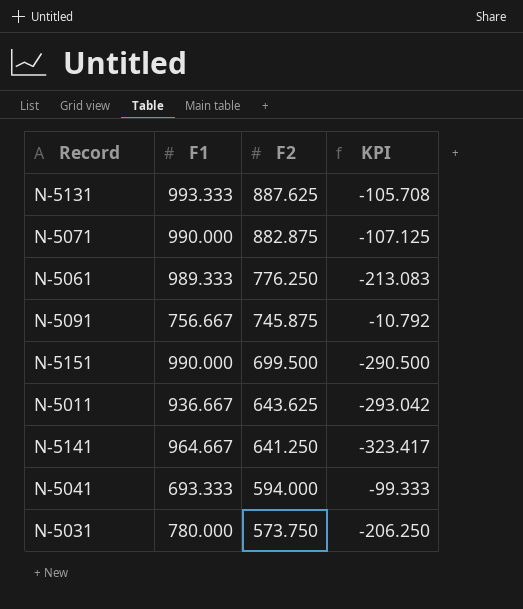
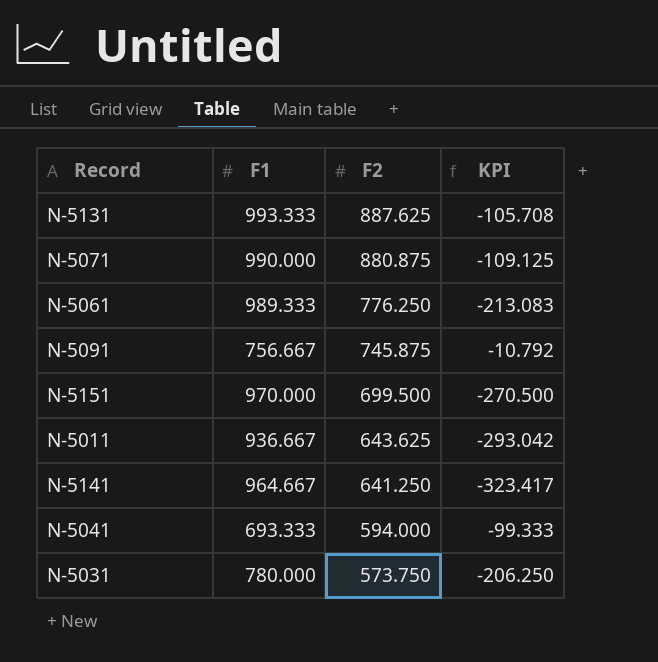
N-5071 | F2: 882.875 -> 880.875
N-5071 | KPI: -107.125 -> -109.125
N-5151 | F1: 990.000 -> 970.000
N-5151 | KPI: -290.500 -> -270.500

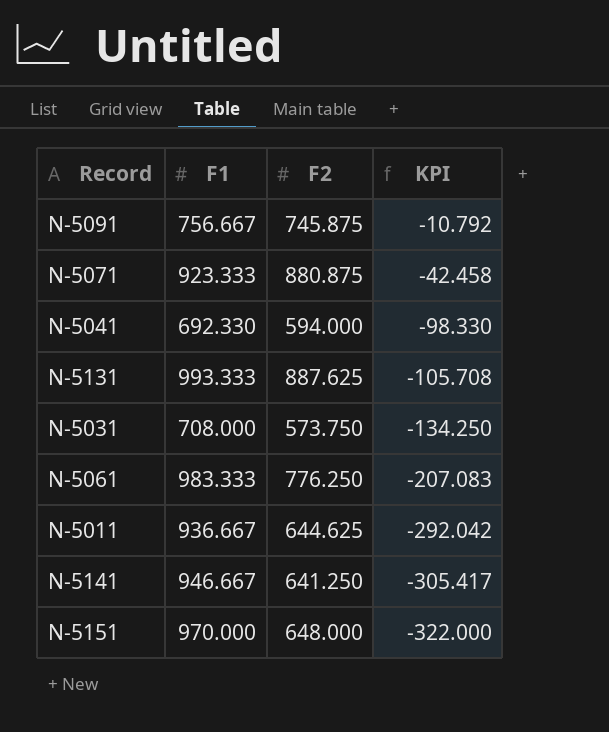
row order: F2 descending -> KPI descending
N-5071 | F1: 990.000 -> 923.333
N-5071 | KPI: -109.125 -> -42.458
N-5041 | F1: 693.333 -> 692.330
N-5041 | KPI: -99.333 -> -98.330
N-5031 | F1: 780.000 -> 708.000
N-5031 | KPI: -206.250 -> -134.250
N-5061 | F1: 989.333 -> 983.333
N-5061 | KPI: -213.083 -> -207.083
N-5011 | F2: 643.625 -> 644.625
N-5011 | KPI: -293.042 -> -292.042
N-5141 | F1: 964.667 -> 946.667
N-5141 | KPI: -323.417 -> -305.417
N-5151 | F2: 699.500 -> 648.000
N-5151 | KPI: -270.500 -> -322.000

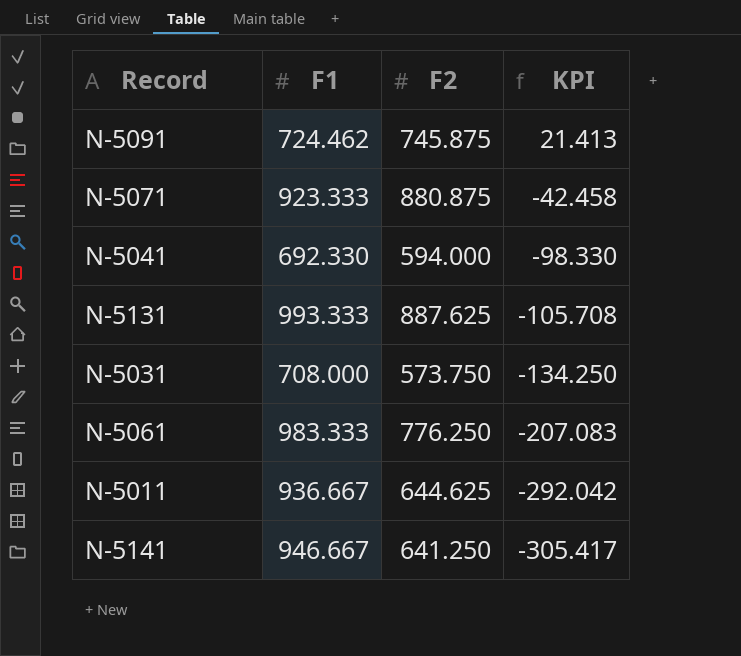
row N-5151: 970.000 | 648.000 | -322.000 -> none
N-5091 | F1: 756.667 -> 724.462
N-5091 | KPI: -10.792 -> 21.413

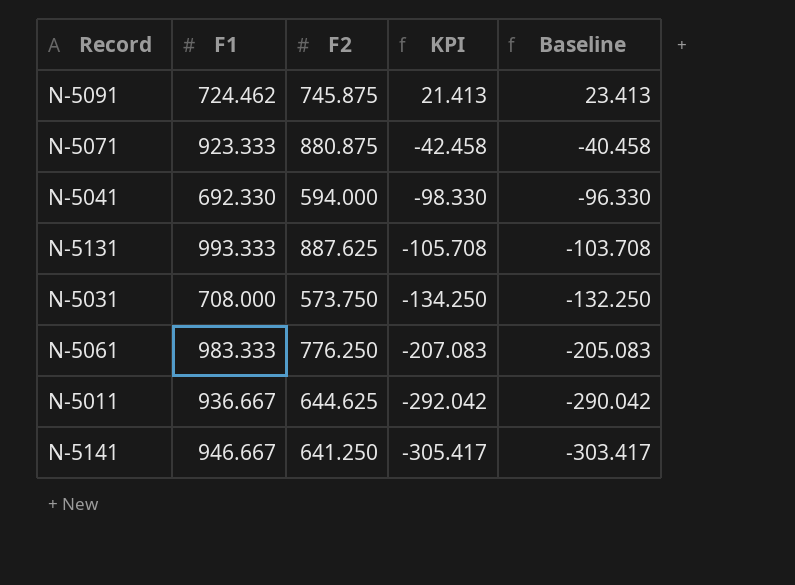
column Baseline | formula: none -> [KPI] + 2

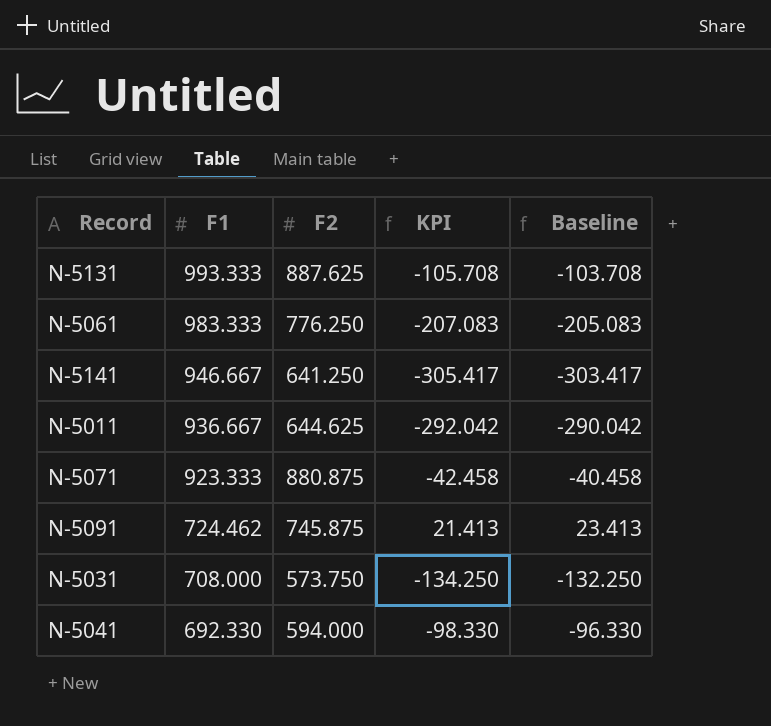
row order: KPI descending -> F1 descending

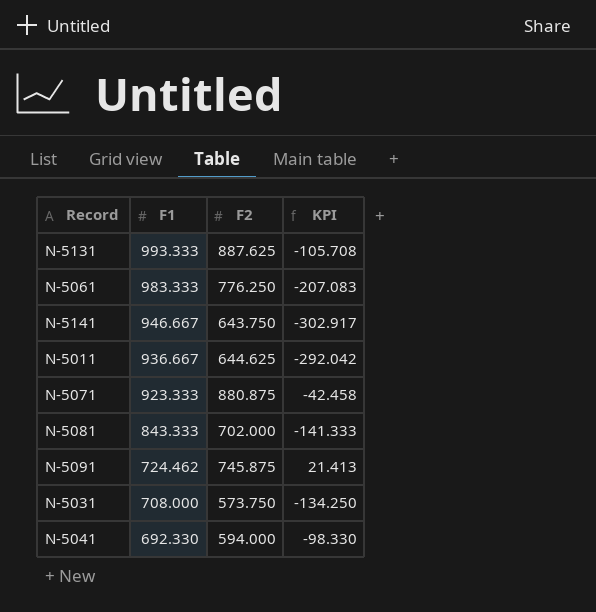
column Baseline | formula: [KPI] + 2 -> none
N-5141 | F2: 641.250 -> 643.750
N-5141 | KPI: -305.417 -> -302.917
row N-5081: none -> 843.333 | 702.000 | -141.333

